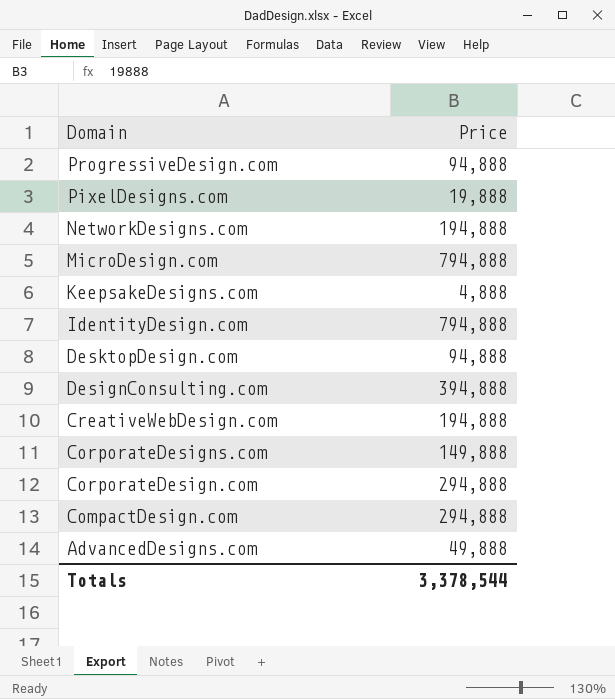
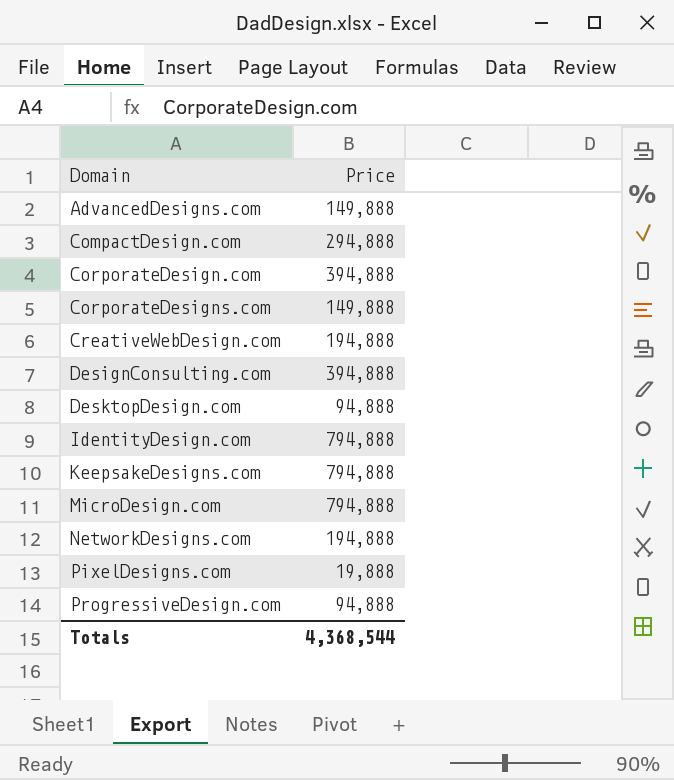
row order: Domain descending -> Domain ascending
AdvancedDesigns.com | Price: 49,888 -> 149,888
CorporateDesign.com | Price: 294,888 -> 394,888
KeepsakeDesigns.com | Price: 4,888 -> 794,888
Totals | Price: 3,378,544 -> 4,368,544

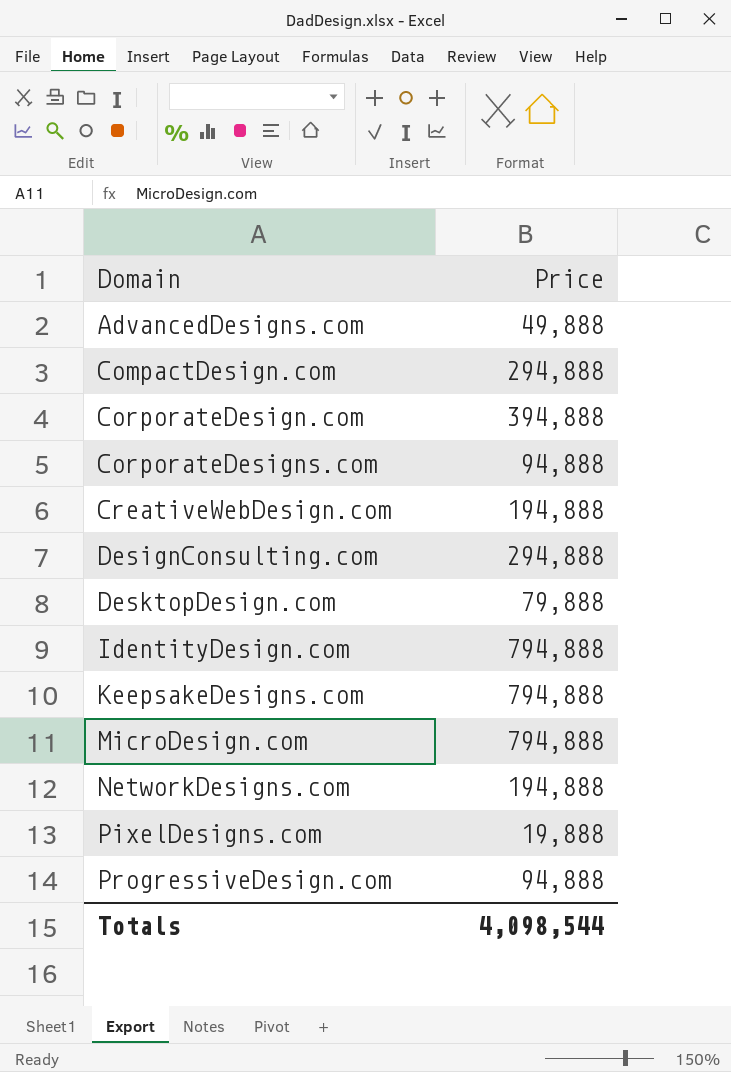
AdvancedDesigns.com | Price: 149,888 -> 49,888
CorporateDesigns.com | Price: 149,888 -> 94,888
DesignConsulting.com | Price: 394,888 -> 294,888
DesktopDesign.com | Price: 94,888 -> 79,888
Totals | Price: 4,368,544 -> 4,098,544

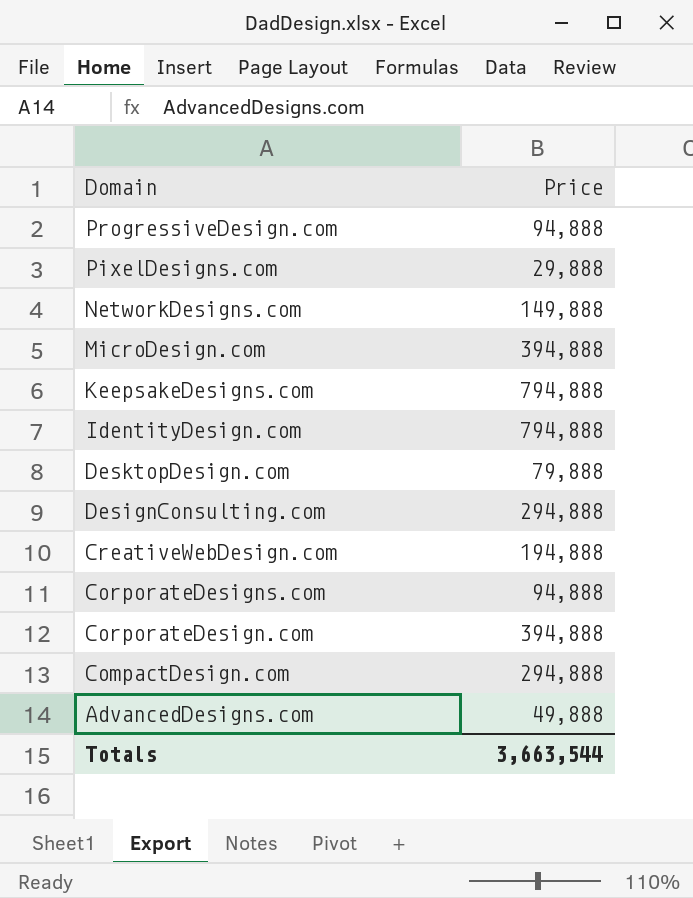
row order: Domain ascending -> Domain descending
PixelDesigns.com | Price: 19,888 -> 29,888
NetworkDesigns.com | Price: 194,888 -> 149,888
MicroDesign.com | Price: 794,888 -> 394,888
Totals | Price: 4,098,544 -> 3,663,544

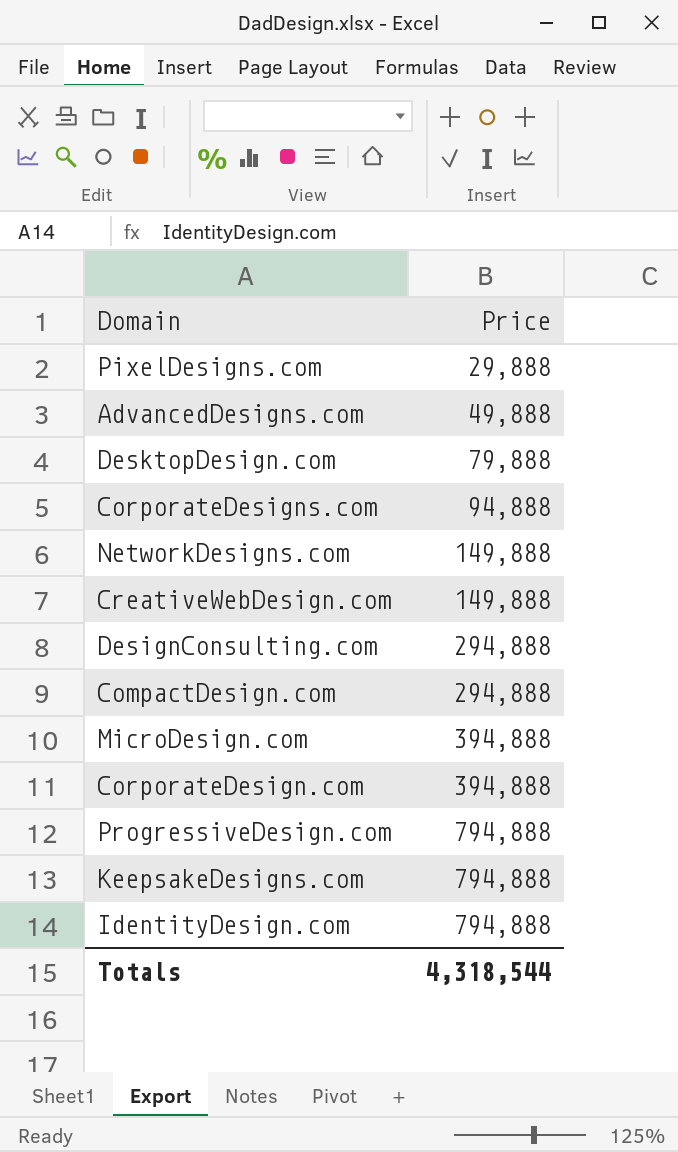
row order: Domain descending -> Price ascending
CreativeWebDesign.com | Price: 194,888 -> 149,888
ProgressiveDesign.com | Price: 94,888 -> 794,888
Totals | Price: 3,663,544 -> 4,318,544

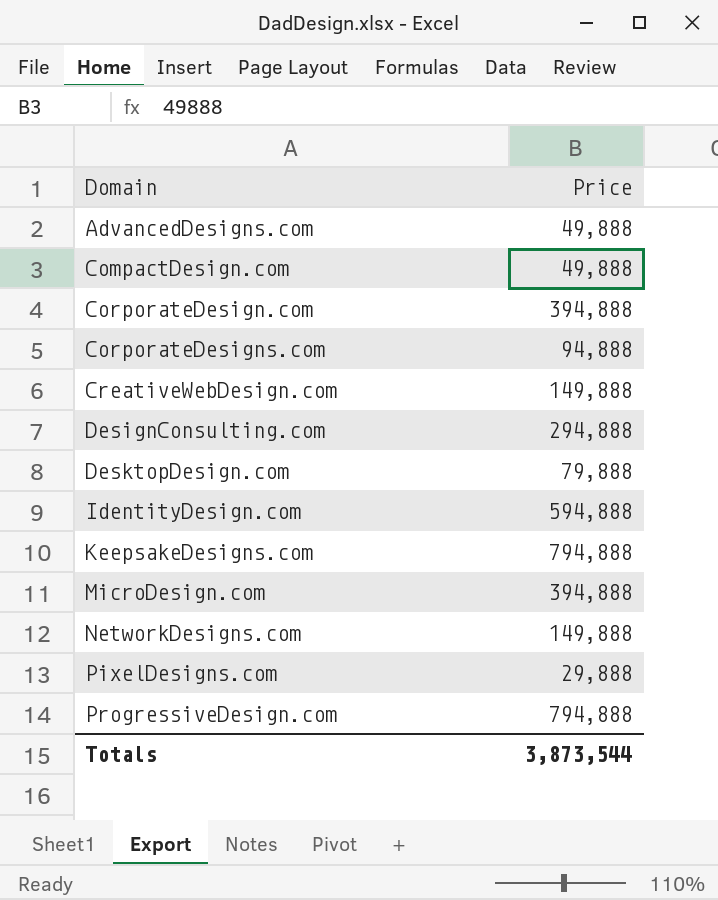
row order: Price ascending -> Domain ascending
CompactDesign.com | Price: 294,888 -> 49,888
IdentityDesign.com | Price: 794,888 -> 594,888
Totals | Price: 4,318,544 -> 3,873,544

